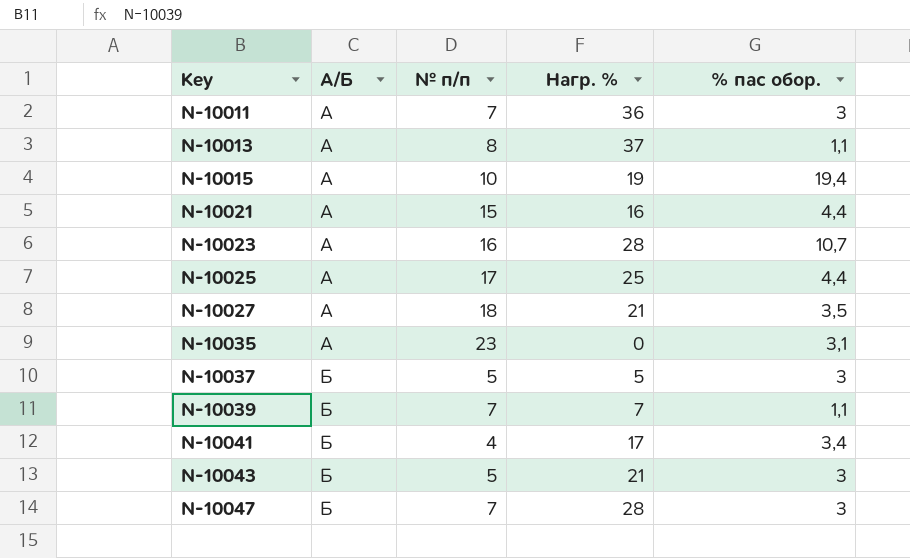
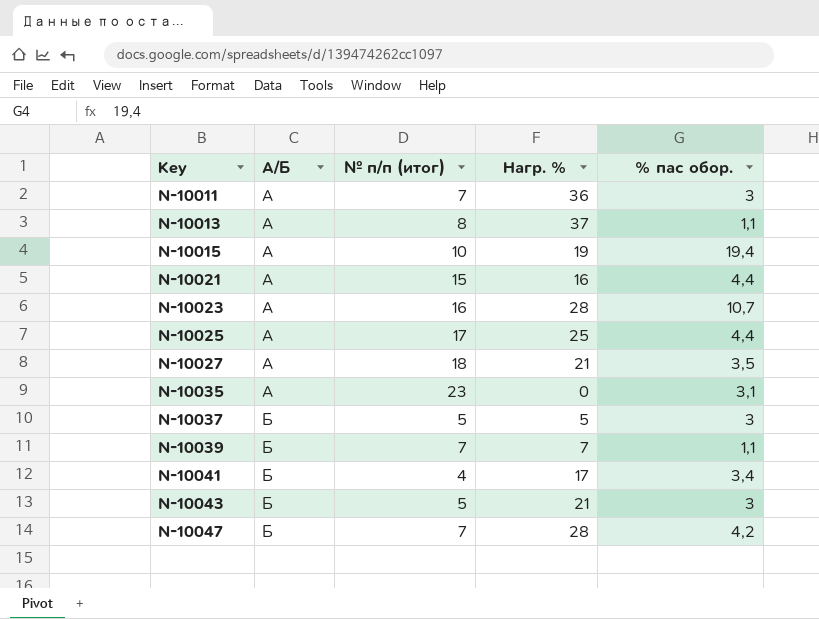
column name: № п/п -> № п/п (итог)
N-10047 | % пас обор.: 3 -> 4,2

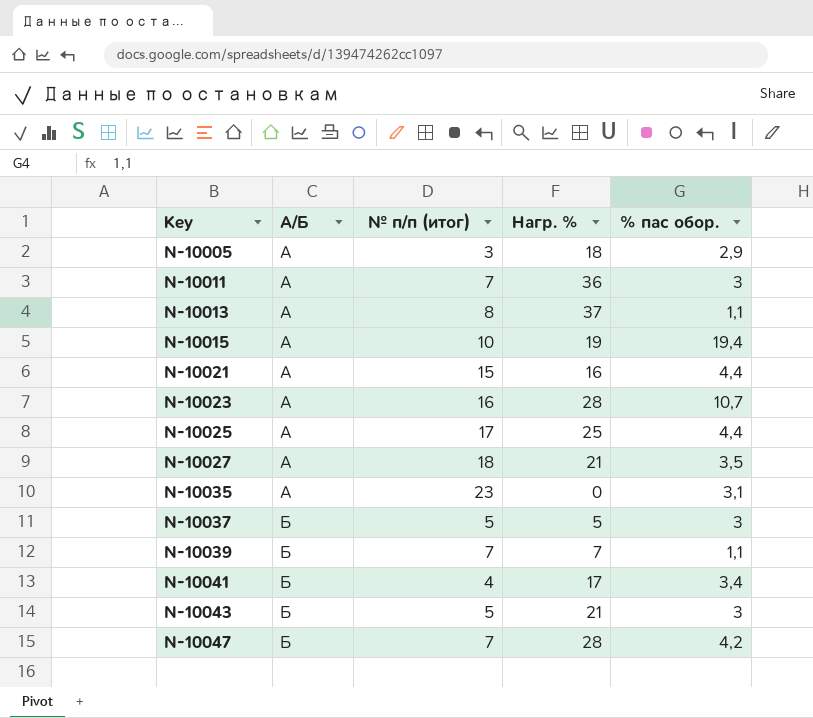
row N-10005: none -> А | 3 | 18 | 2,9

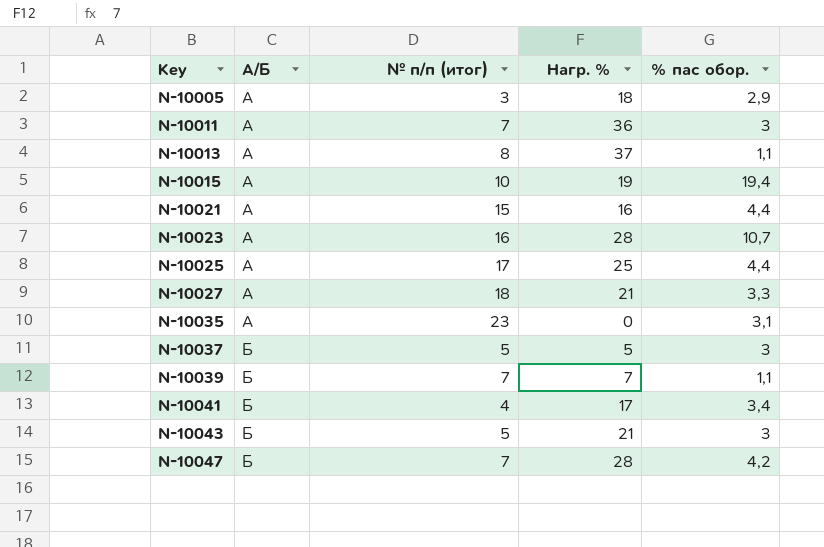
N-10027 | % пас обор.: 3,5 -> 3,3

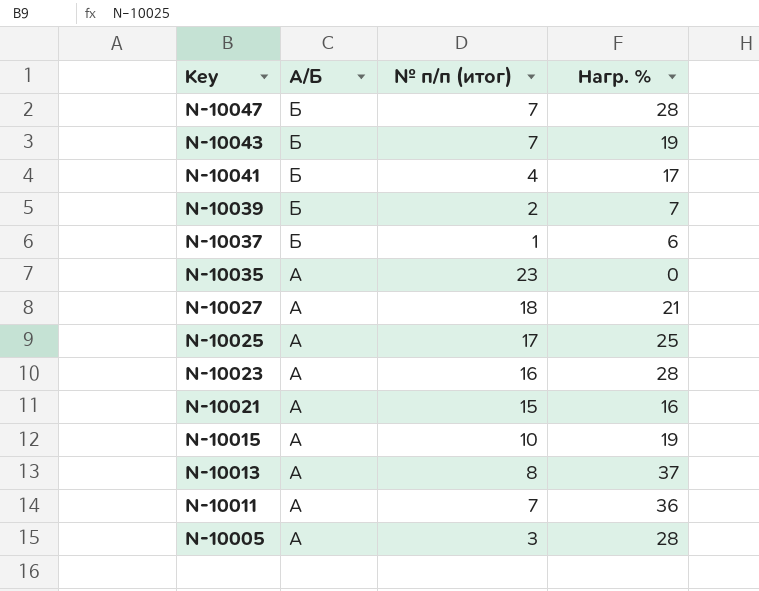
row order: Key ascending -> Key descending
column % пас обор. | position: 5 -> none
N-10043 | № п/п (итог): 5 -> 7
N-10043 | Нагр. %: 21 -> 19
N-10039 | № п/п (итог): 7 -> 2
N-10037 | № п/п (итог): 5 -> 1
N-10037 | Нагр. %: 5 -> 6
N-10005 | Нагр. %: 18 -> 28

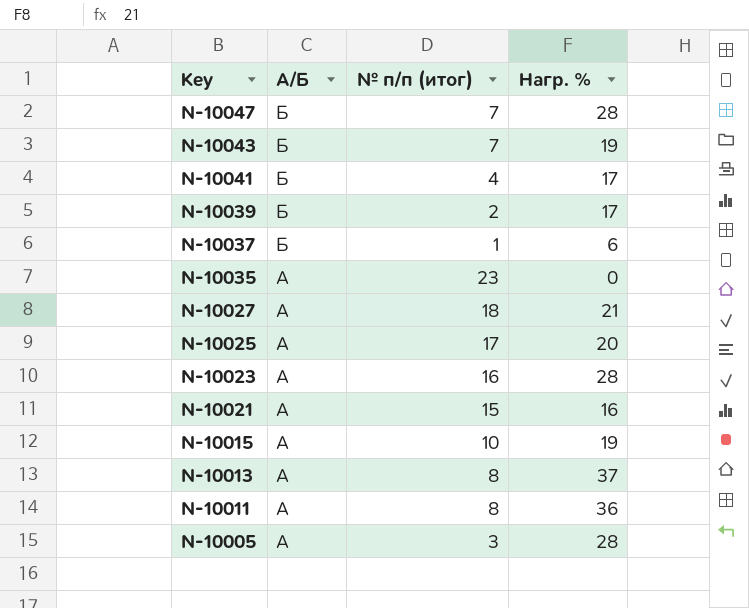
N-10039 | Нагр. %: 7 -> 17
N-10025 | Нагр. %: 25 -> 20
N-10011 | № п/п (итог): 7 -> 8

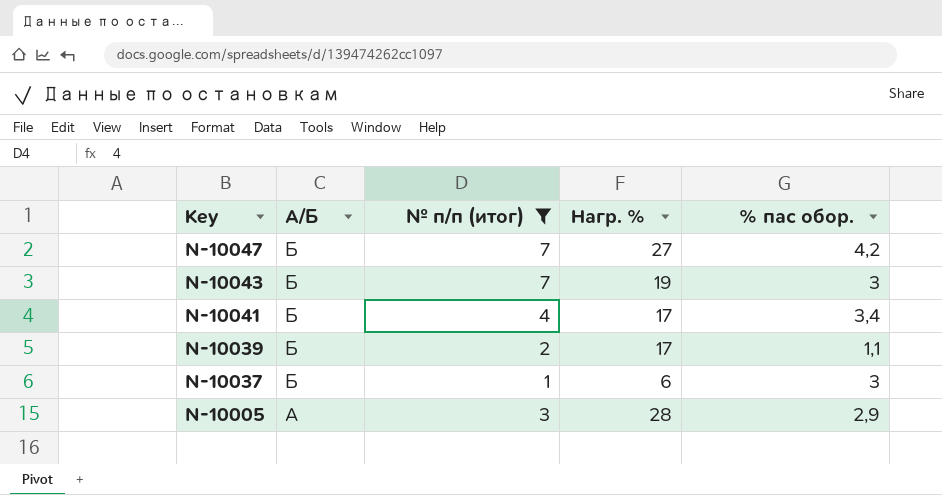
filter: none -> № п/п (итог) <= 7
column % пас обор. | position: none -> 5
N-10047 | Нагр. %: 28 -> 27

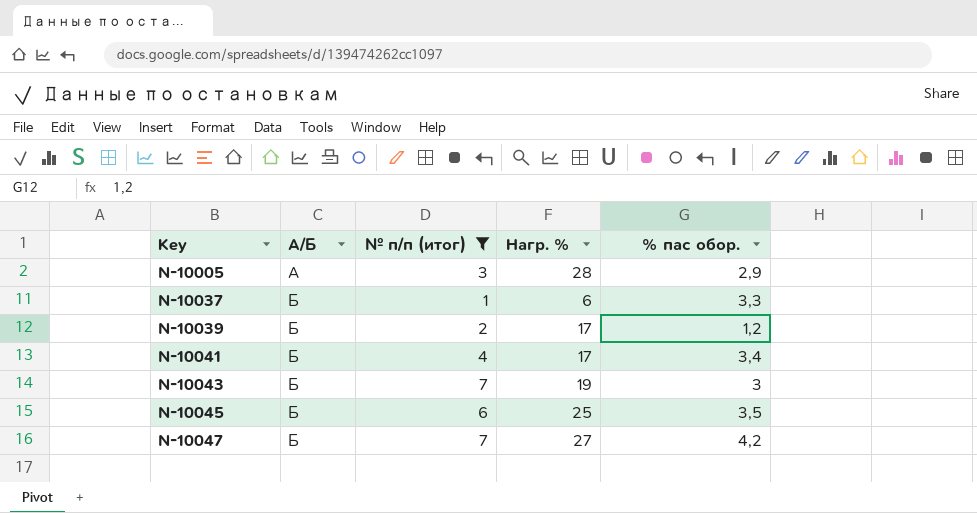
row order: Key descending -> Key ascending
N-10037 | % пас обор.: 3 -> 3,3
N-10039 | % пас обор.: 1,1 -> 1,2
row N-10045: none -> Б | 6 | 25 | 3,5

